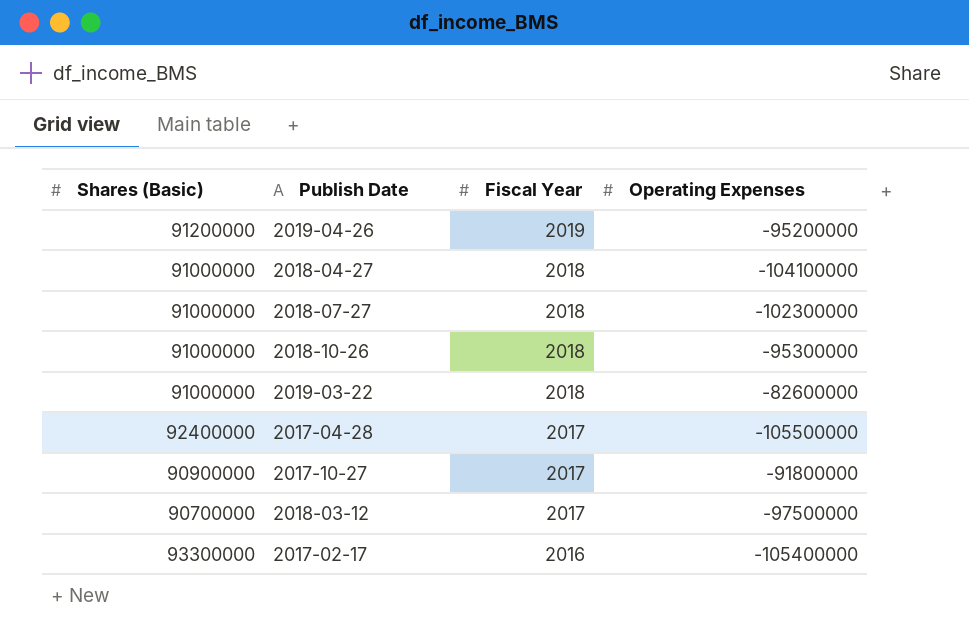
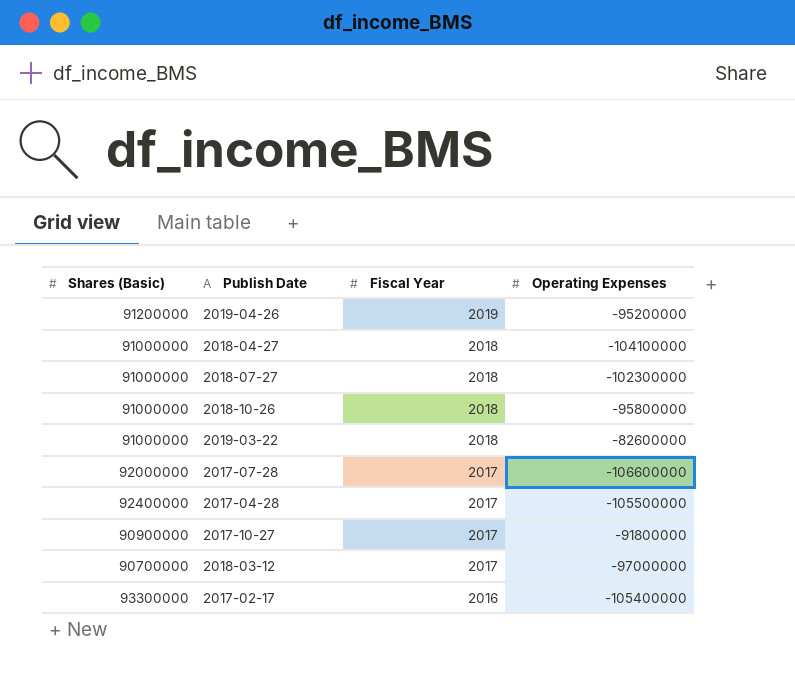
2018-10-26 | Operating Expenses: -95300000 -> -95800000
row 2017-07-28: none -> 92000000 | 2017 | -106600000
2018-03-12 | Operating Expenses: -97500000 -> -97000000

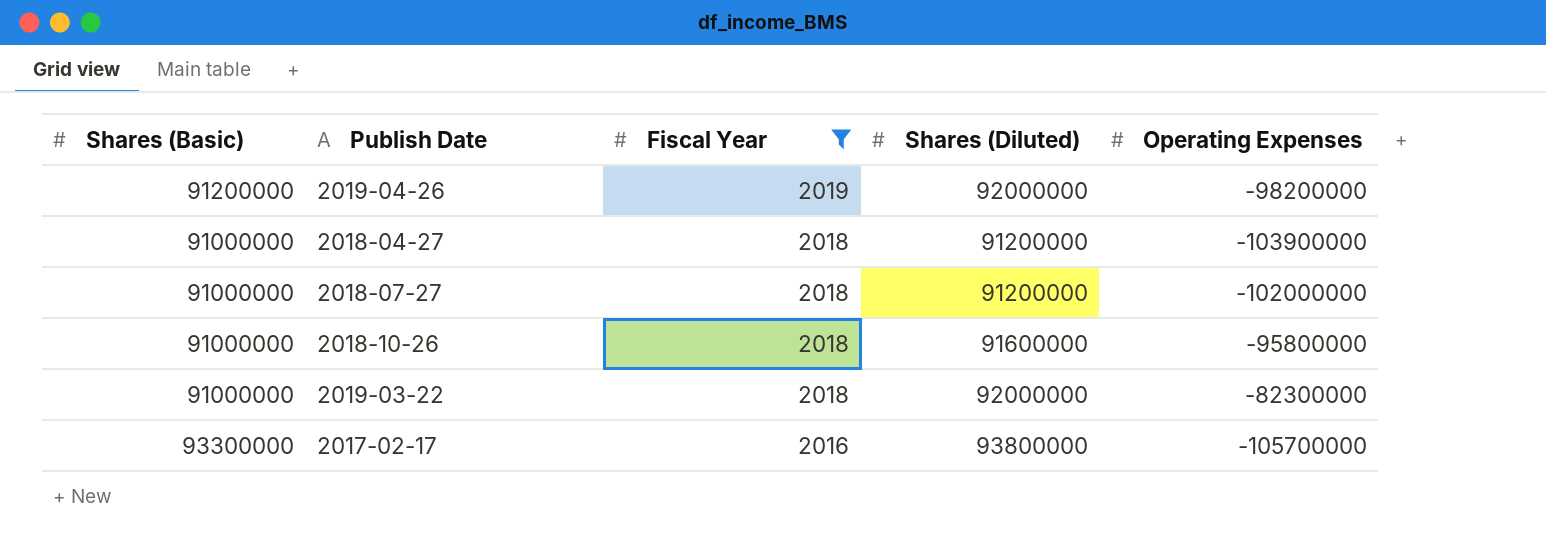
filter: none -> Fiscal Year != 2017
column Shares (Diluted) | position: none -> 4
2019-04-26 | Operating Expenses: -95200000 -> -98200000
2018-04-27 | Operating Expenses: -104100000 -> -103900000
2018-07-27 | Operating Expenses: -102300000 -> -102000000
2019-03-22 | Operating Expenses: -82600000 -> -82300000
2017-02-17 | Operating Expenses: -105400000 -> -105700000

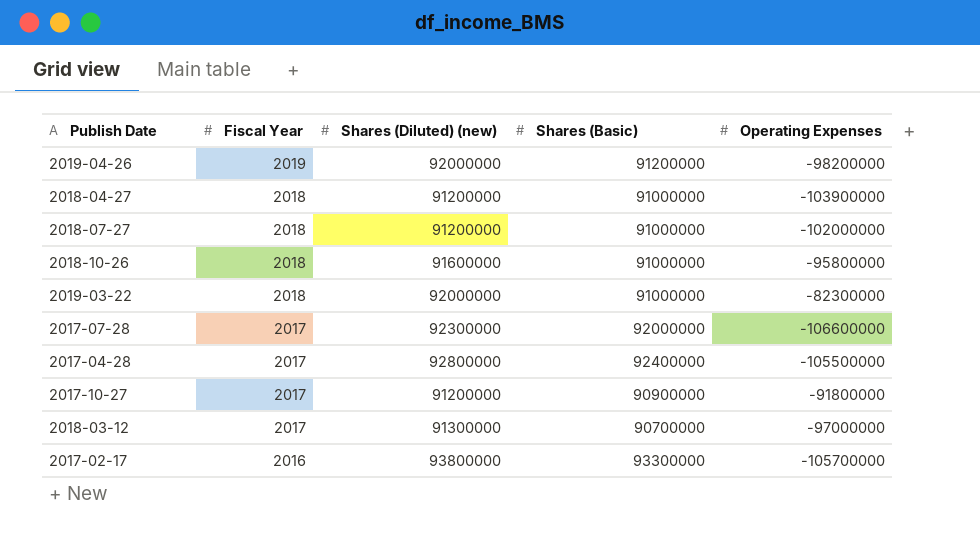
filter: Fiscal Year != 2017 -> none
column name: Shares (Diluted) -> Shares (Diluted) (new)
column Shares (Basic) | position: 1 -> 4

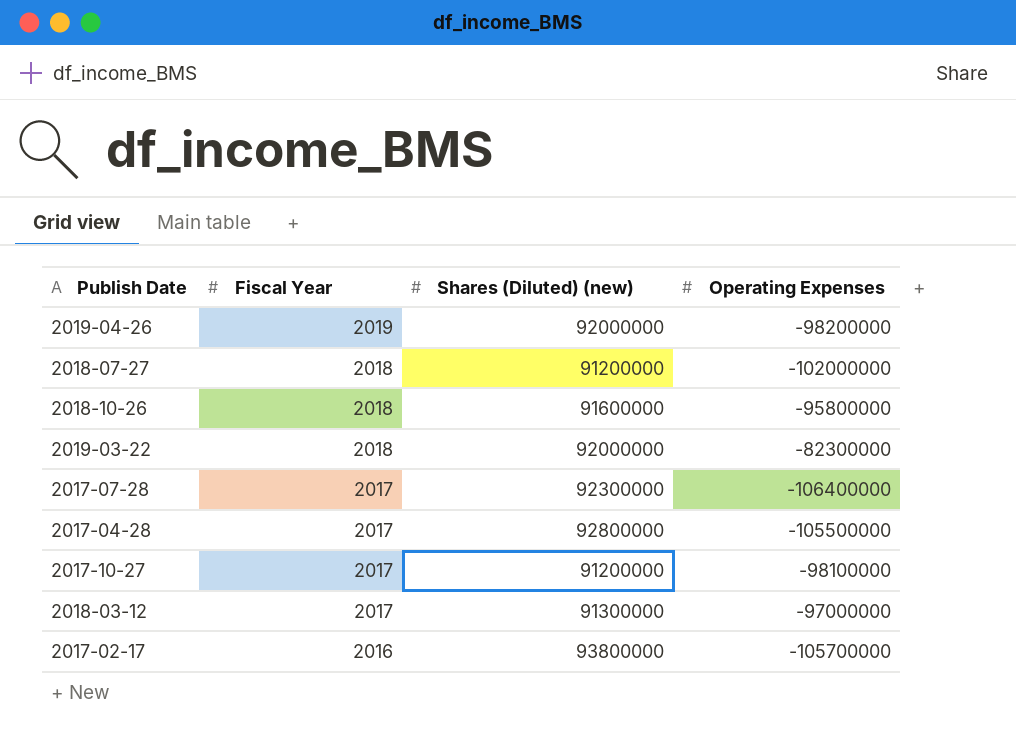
column Shares (Basic) | position: 4 -> none
row 2018-04-27: 2018 | 91200000 | 91000000 | -103900000 -> none
2017-07-28 | Operating Expenses: -106600000 -> -106400000
2017-10-27 | Operating Expenses: -91800000 -> -98100000

